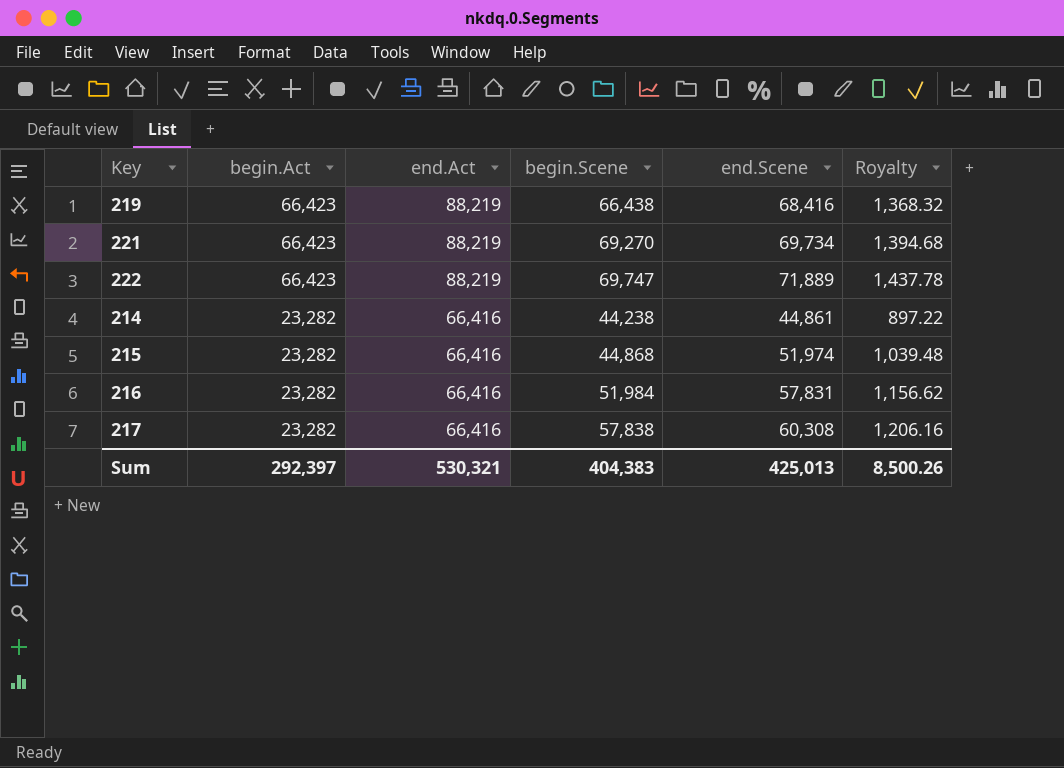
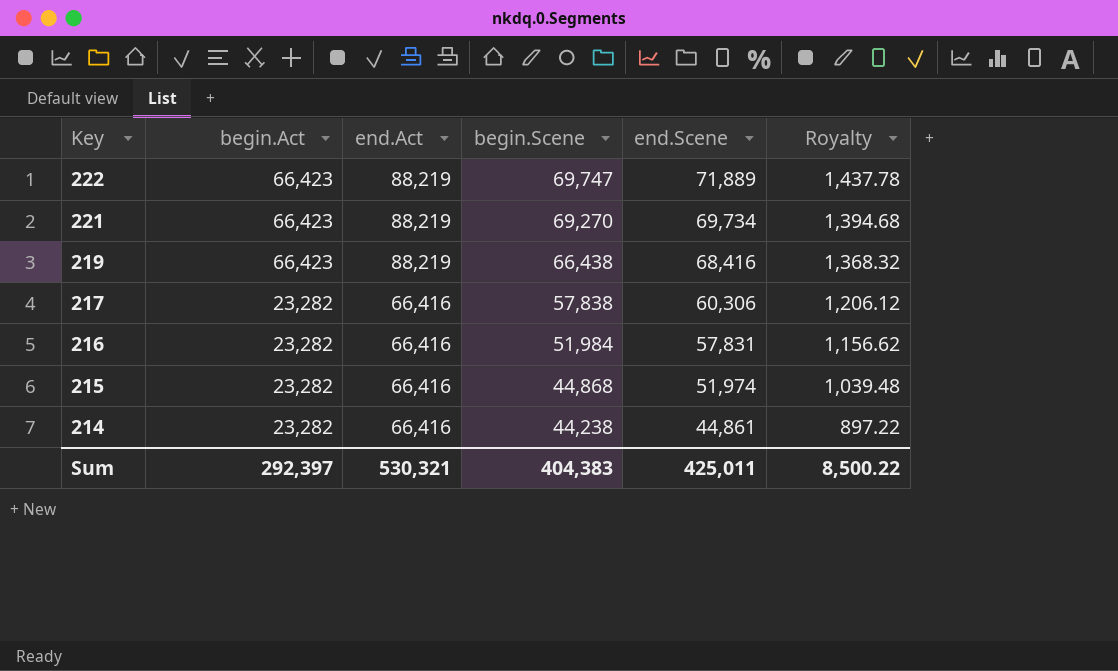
row order: begin.Act descending -> Key descending
217 | end.Scene: 60,308 -> 60,306
217 | Royalty: 1,206.16 -> 1,206.12
Sum | end.Scene: 425,013 -> 425,011
Sum | Royalty: 8,500.26 -> 8,500.22

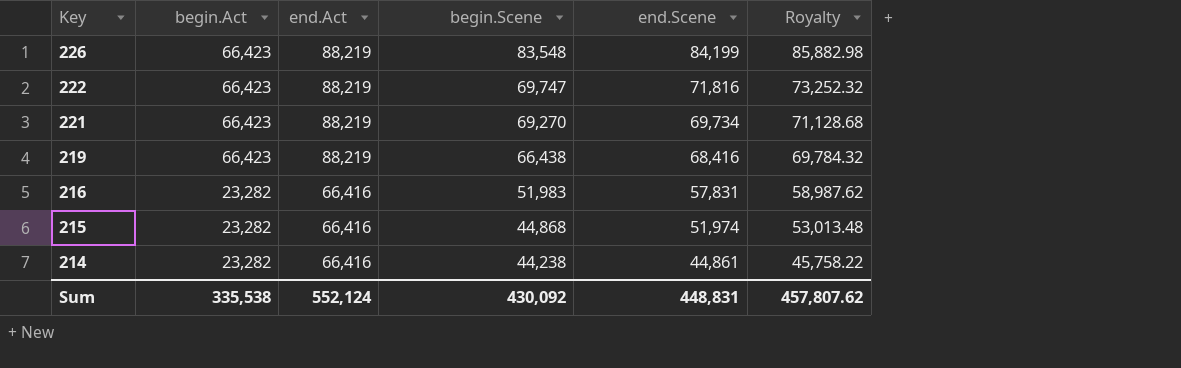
column Royalty | formula: [end.Scene] * 0.02 -> [end.Scene] * 1.02
row 217: 23,282 | 66,416 | 57,838 | 60,306 | 1,206.12 -> none
row 226: none -> 66,423 | 88,219 | 83,548 | 84,199 | 85,882.98
222 | end.Scene: 71,889 -> 71,816
216 | begin.Scene: 51,984 -> 51,983
Sum | begin.Act: 292,397 -> 335,538
Sum | end.Act: 530,321 -> 552,124
Sum | begin.Scene: 404,383 -> 430,092
Sum | end.Scene: 425,011 -> 448,831
Sum | Royalty: 8,500.22 -> 457,807.62

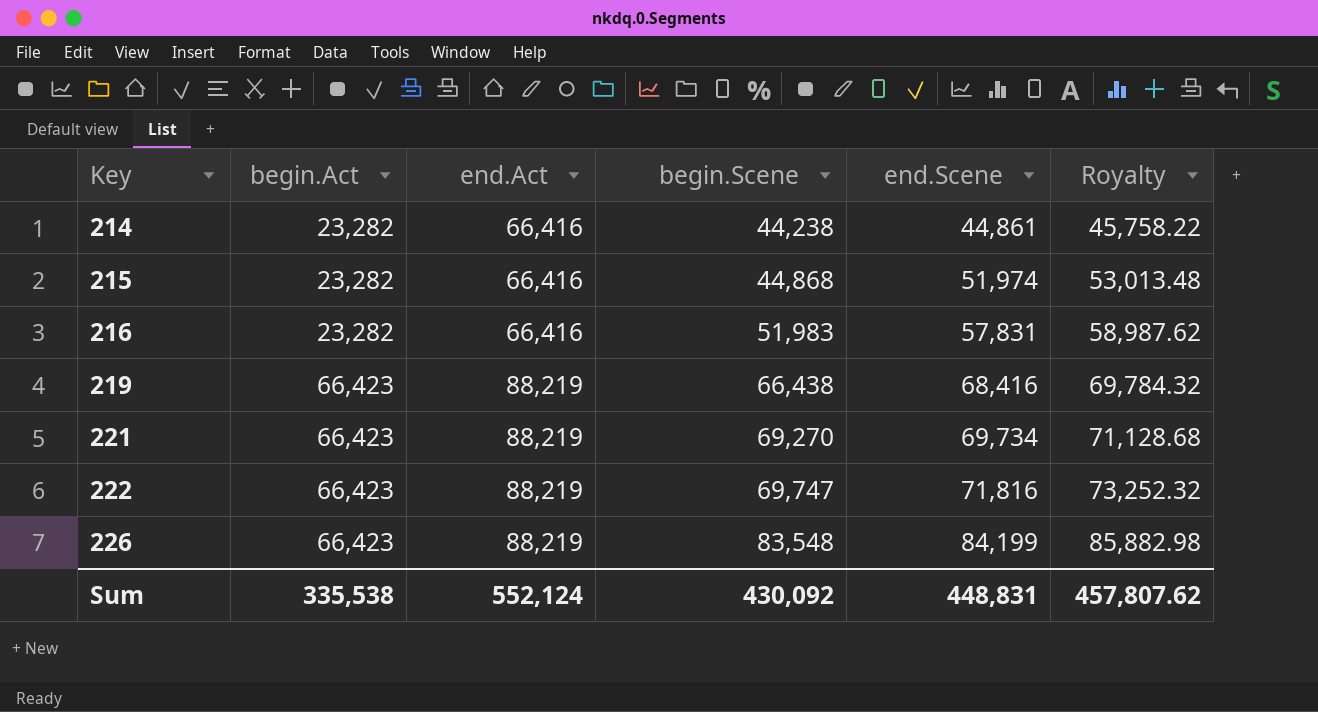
row order: Key descending -> Key ascending

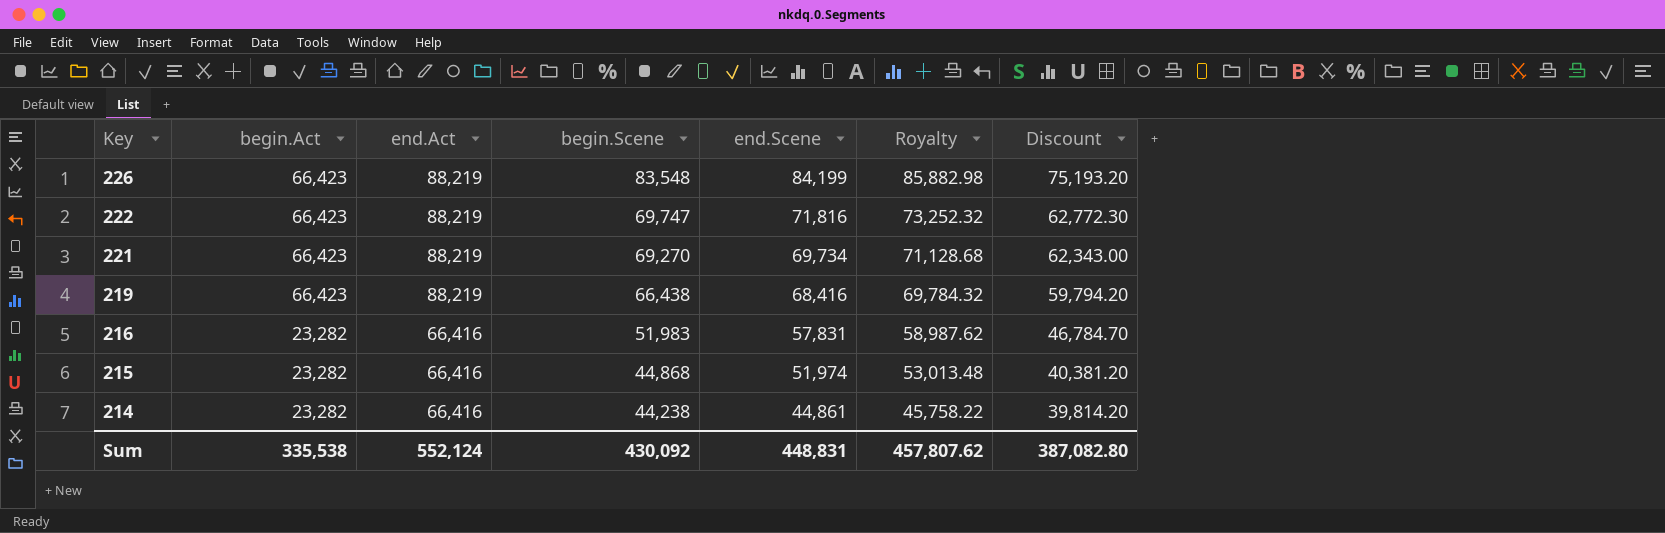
row order: Key ascending -> Key descending
column Discount | formula: none -> [begin.Scene] * 0.9

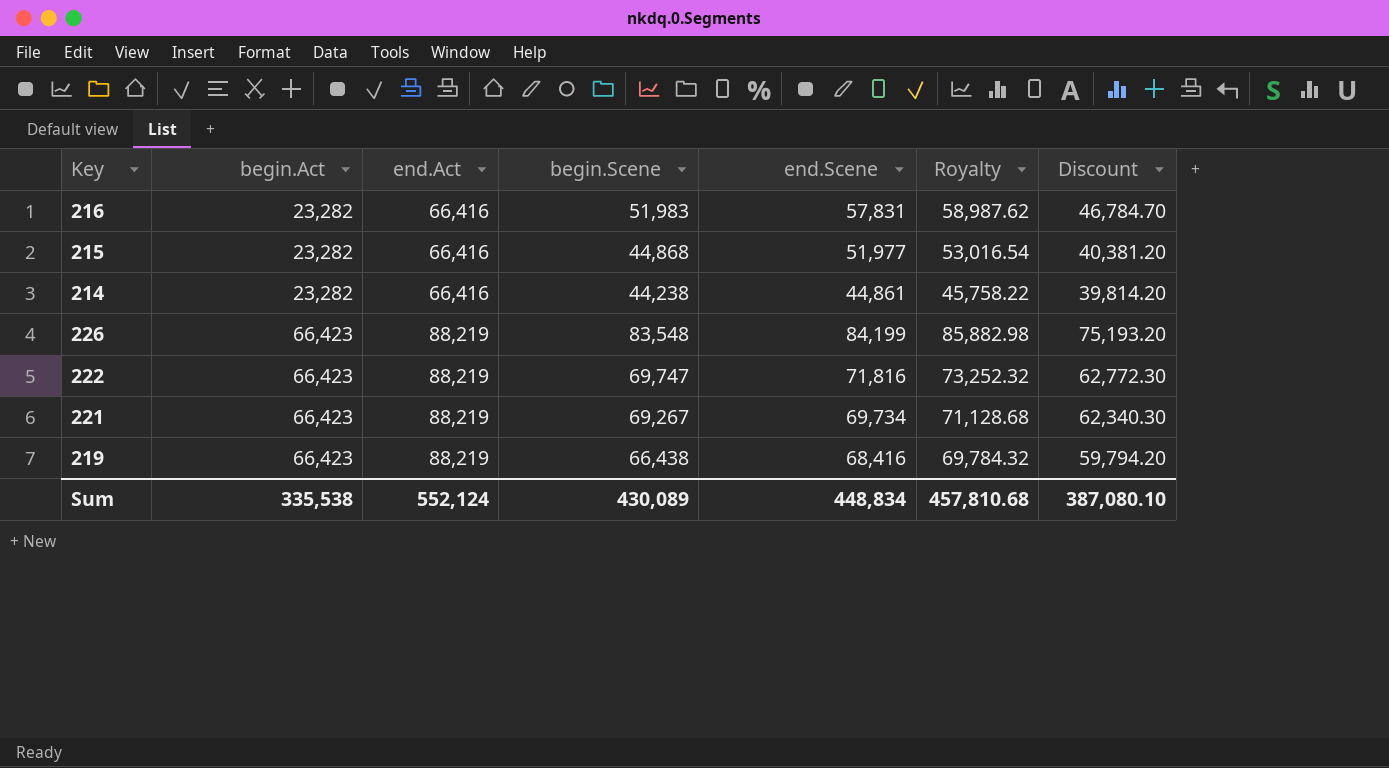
row order: Key descending -> begin.Act ascending
215 | end.Scene: 51,974 -> 51,977
215 | Royalty: 53,013.48 -> 53,016.54
221 | begin.Scene: 69,270 -> 69,267
221 | Discount: 62,343.00 -> 62,340.30
Sum | begin.Scene: 430,092 -> 430,089
Sum | end.Scene: 448,831 -> 448,834
Sum | Royalty: 457,807.62 -> 457,810.68
Sum | Discount: 387,082.80 -> 387,080.10

